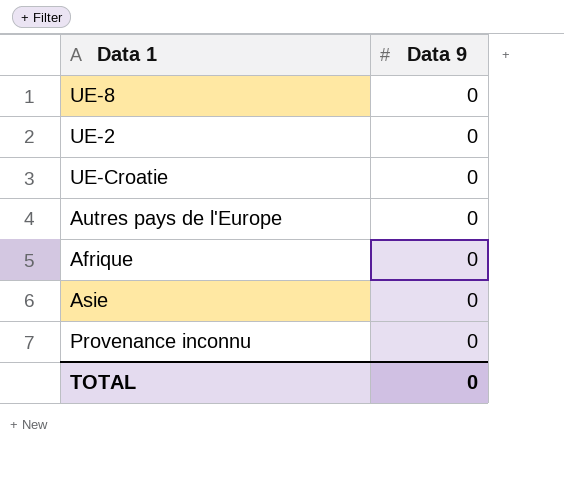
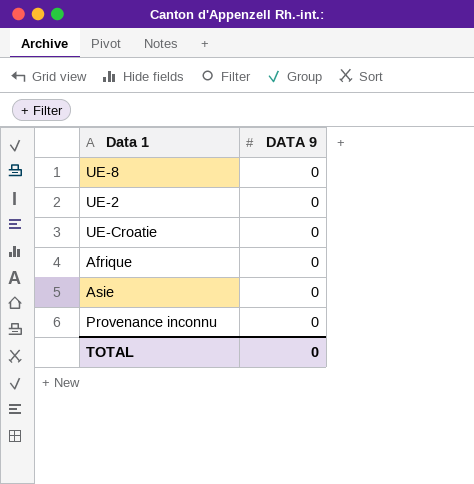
column name: Data 9 -> DATA 9
row Autres pays de l'Europe: 0 -> none

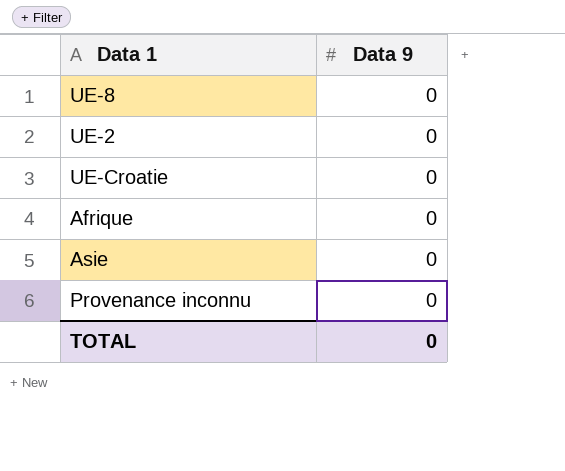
column name: DATA 9 -> Data 9

